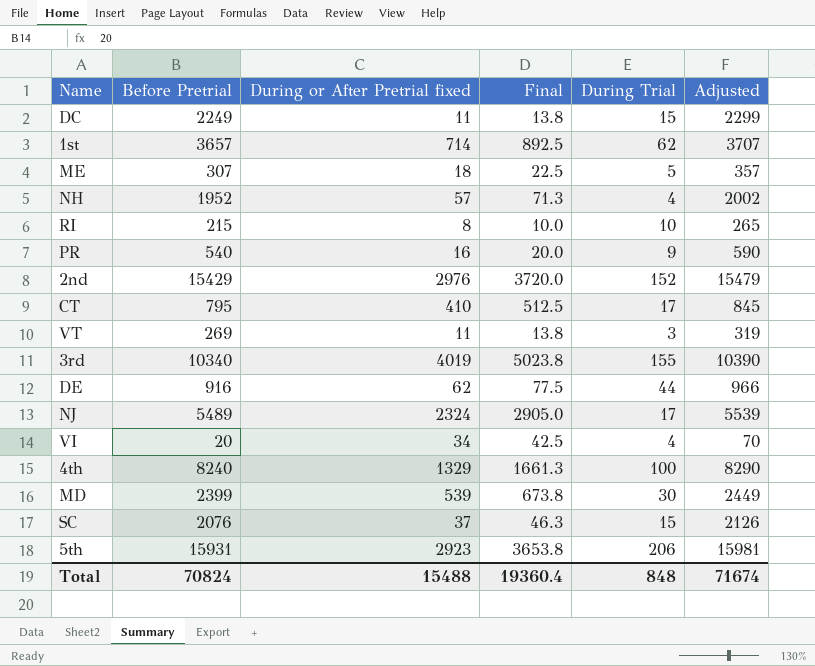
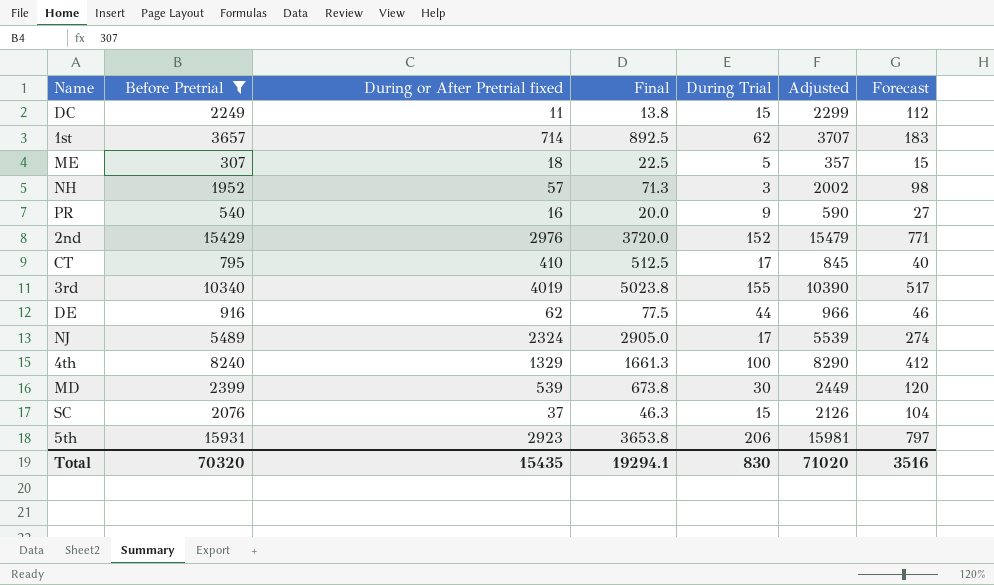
filter: none -> Before Pretrial >= 307
column Forecast | formula: none -> [Before Pretrial] * 0.05
NH | During Trial: 4 -> 3
Total | Before Pretrial: 70824 -> 70320
Total | During or After Pretrial fixed: 15488 -> 15435
Total | Final: 19360.4 -> 19294.1
Total | During Trial: 848 -> 830
Total | Adjusted: 71674 -> 71020

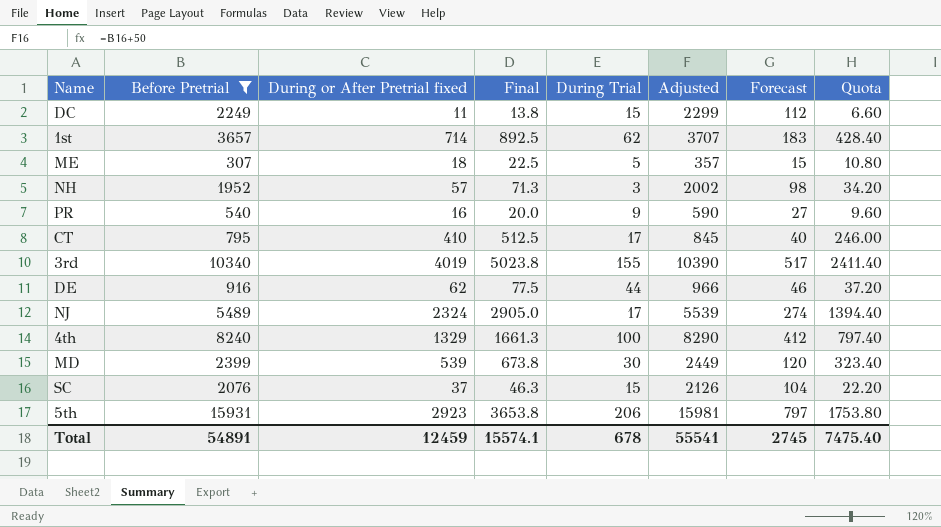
column Quota | formula: none -> [During or After Pretrial fixed] * 0.6
row 2nd: 15429 | 2976 | 3720.0 | 152 | 15479 | 771 -> none
Total | Before Pretrial: 70320 -> 54891
Total | During or After Pretrial fixed: 15435 -> 12459
Total | Final: 19294.1 -> 15574.1
Total | During Trial: 830 -> 678
Total | Adjusted: 71020 -> 55541
Total | Forecast: 3516 -> 2745

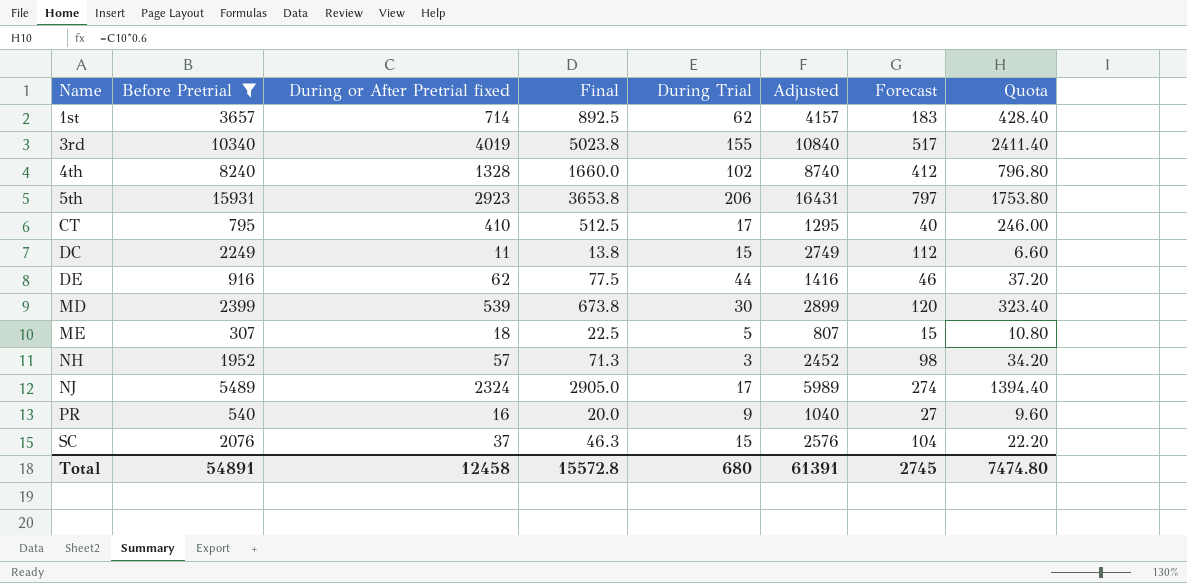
row order: none -> Name ascending
column Adjusted | formula: [Before Pretrial] + 50 -> [Before Pretrial] + 500
4th | During or After Pretrial fixed: 1329 -> 1328
4th | Final: 1661.3 -> 1660.0
4th | During Trial: 100 -> 102
4th | Quota: 797.40 -> 796.80
Total | During or After Pretrial fixed: 12459 -> 12458
Total | Final: 15574.1 -> 15572.8
Total | During Trial: 678 -> 680
Total | Adjusted: 55541 -> 61391
Total | Quota: 7475.40 -> 7474.80

